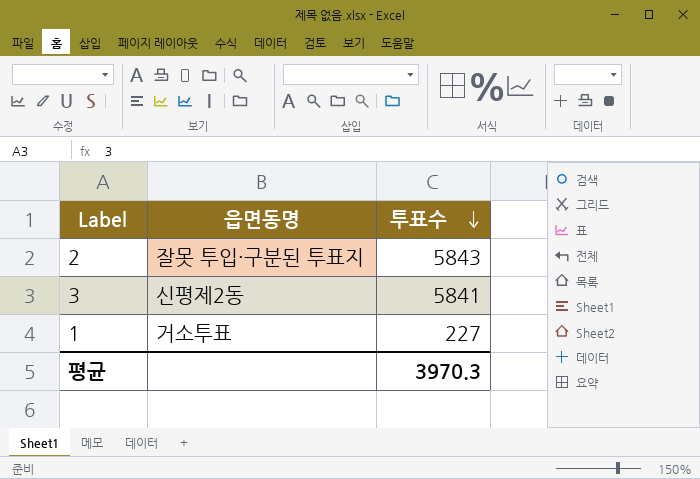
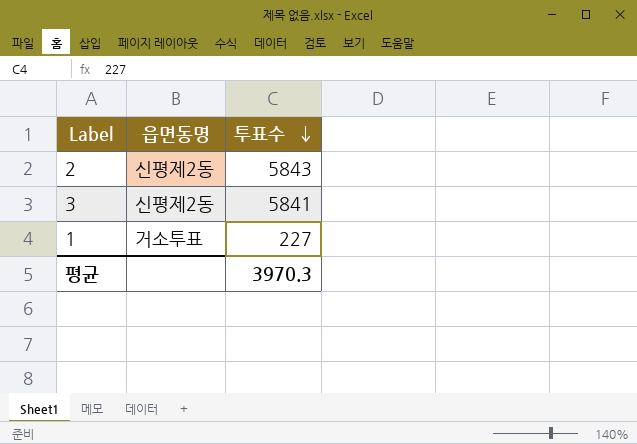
2 | 읍면동명: 잘못 투입·구분된 투표지 -> 신평제2동

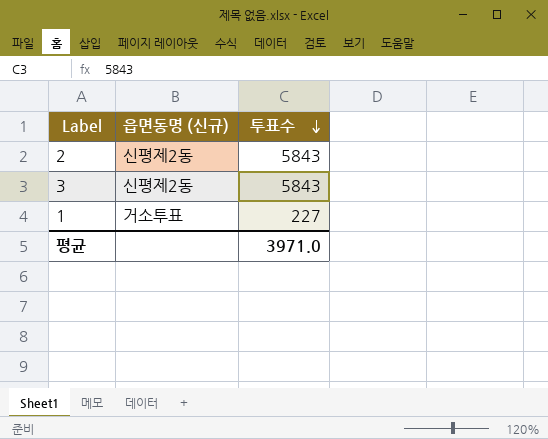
column name: 읍면동명 -> 읍면동명 (신규)
3 | 투표수: 5841 -> 5843
평균 | 투표수: 3970.3 -> 3971.0

